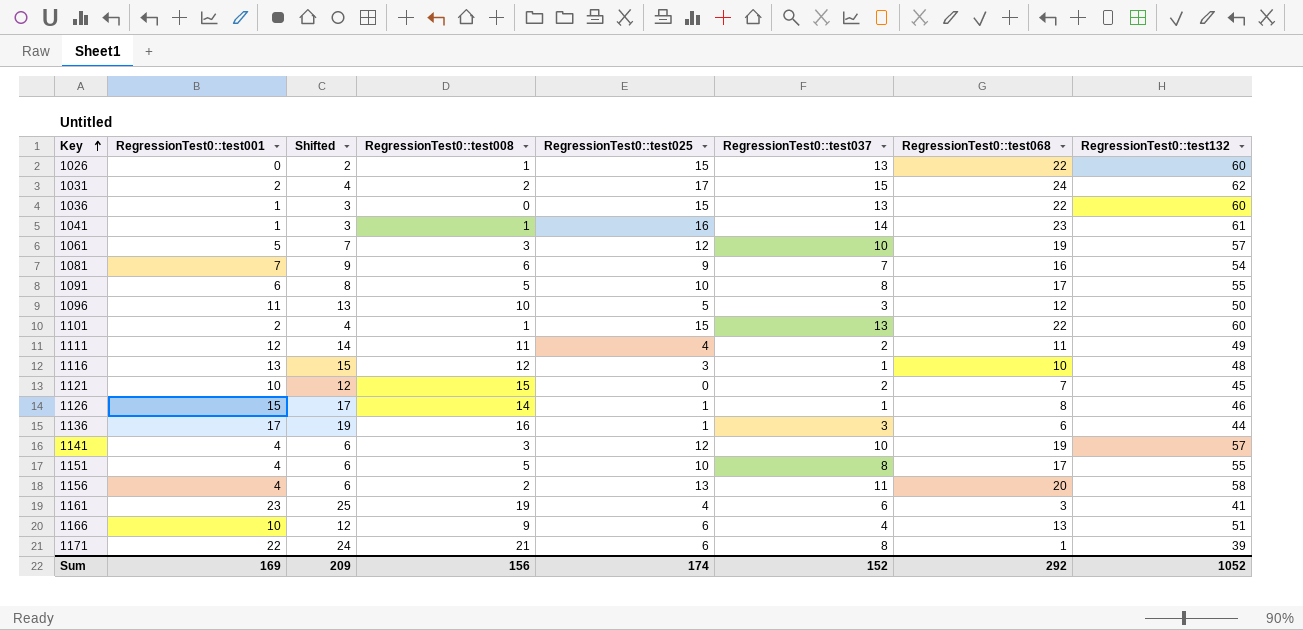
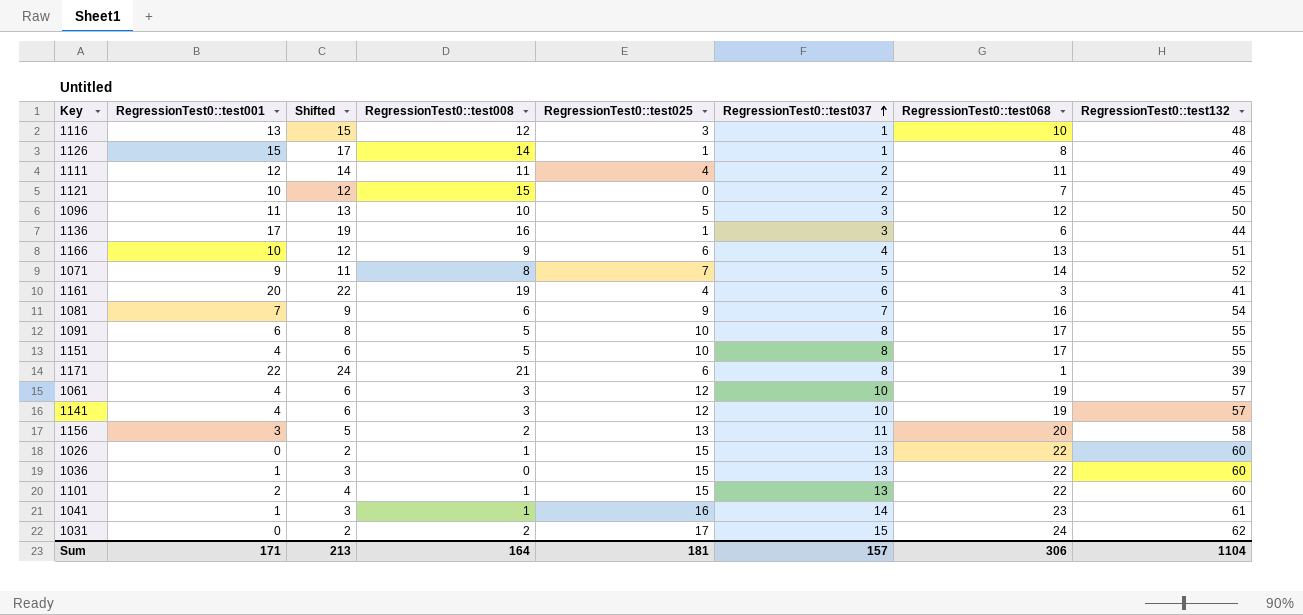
row order: Key ascending -> RegressionTest0::test037 ascending
row 1071: none -> 9 | 11 | 8 | 7 | 5 | 14 | 52
1161 | RegressionTest0::test001: 23 -> 20
1161 | Shifted: 25 -> 22
1061 | RegressionTest0::test001: 5 -> 4
1061 | Shifted: 7 -> 6
1156 | RegressionTest0::test001: 4 -> 3
1156 | Shifted: 6 -> 5
1031 | RegressionTest0::test001: 2 -> 0
1031 | Shifted: 4 -> 2
Sum | RegressionTest0::test001: 169 -> 171
Sum | Shifted: 209 -> 213
Sum | RegressionTest0::test008: 156 -> 164
Sum | RegressionTest0::test025: 174 -> 181
Sum | RegressionTest0::test037: 152 -> 157
Sum | RegressionTest0::test068: 292 -> 306
Sum | RegressionTest0::test132: 1052 -> 1104

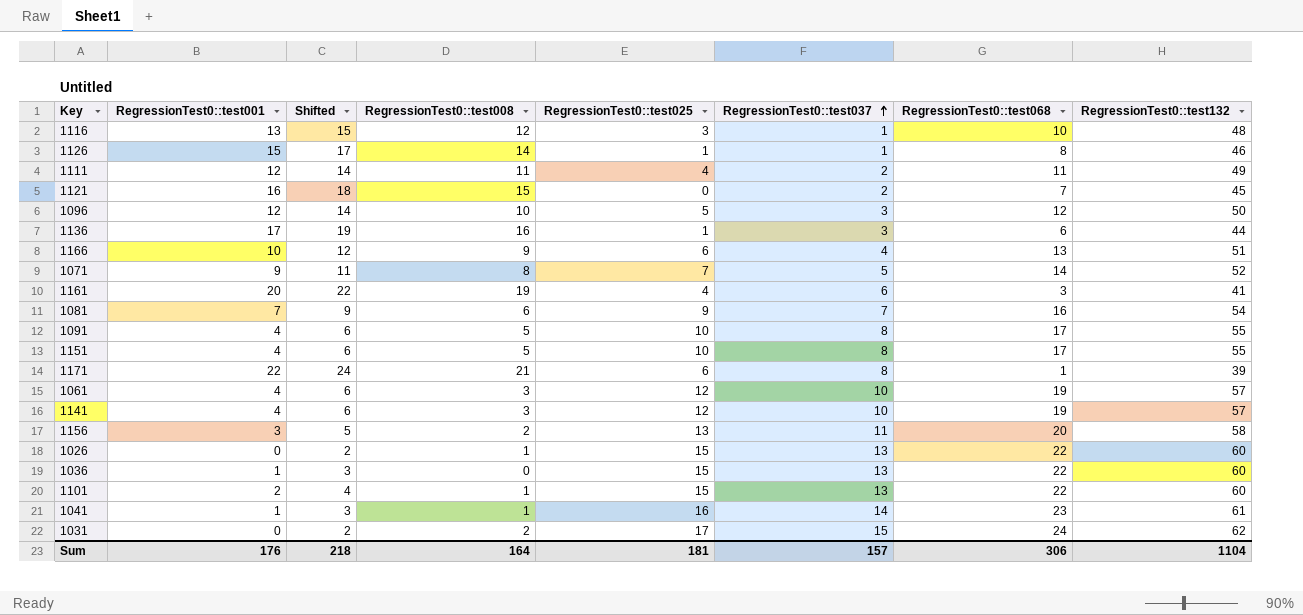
1121 | RegressionTest0::test001: 10 -> 16
1121 | Shifted: 12 -> 18
1096 | RegressionTest0::test001: 11 -> 12
1096 | Shifted: 13 -> 14
1091 | RegressionTest0::test001: 6 -> 4
1091 | Shifted: 8 -> 6
Sum | RegressionTest0::test001: 171 -> 176
Sum | Shifted: 213 -> 218

